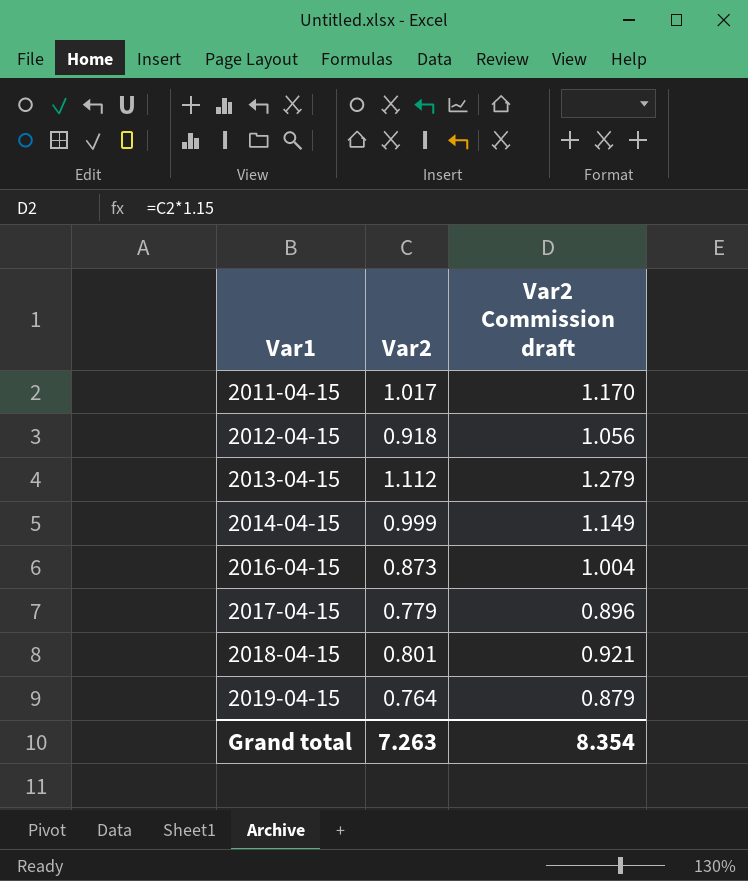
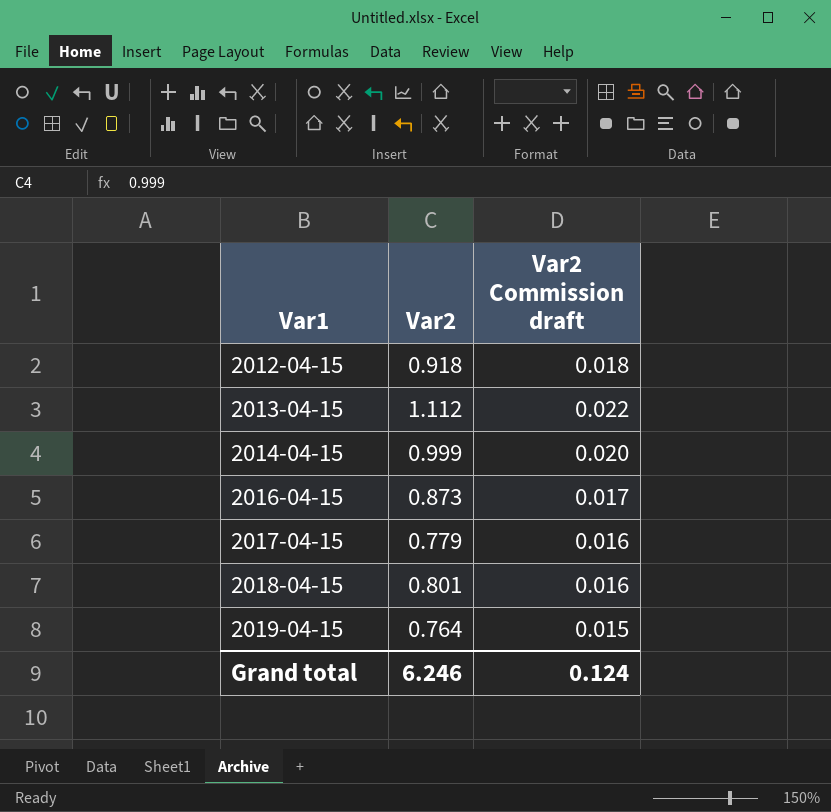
column Var2 Commission draft | formula: [Var2] * 1.15 -> [Var2] * 0.02
row 2011-04-15: 1.017 | 1.170 -> none
Grand total | Var2: 7.263 -> 6.246
Grand total | Var2 Commission draft: 8.354 -> 0.124

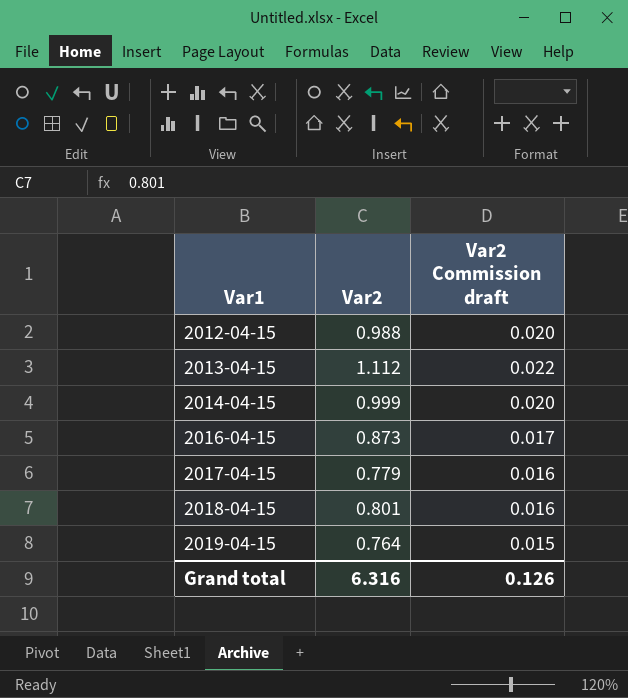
2012-04-15 | Var2: 0.918 -> 0.988
2012-04-15 | Var2 Commission draft: 0.018 -> 0.020
Grand total | Var2: 6.246 -> 6.316
Grand total | Var2 Commission draft: 0.124 -> 0.126

